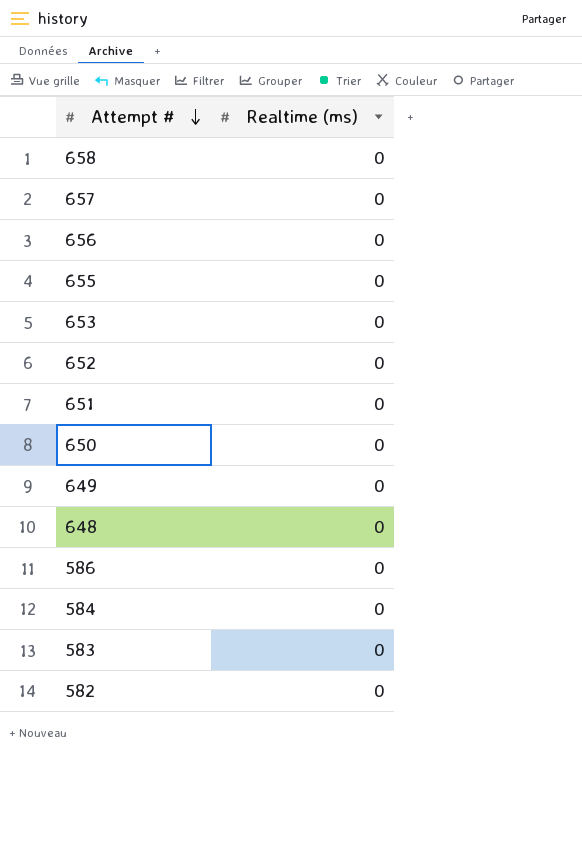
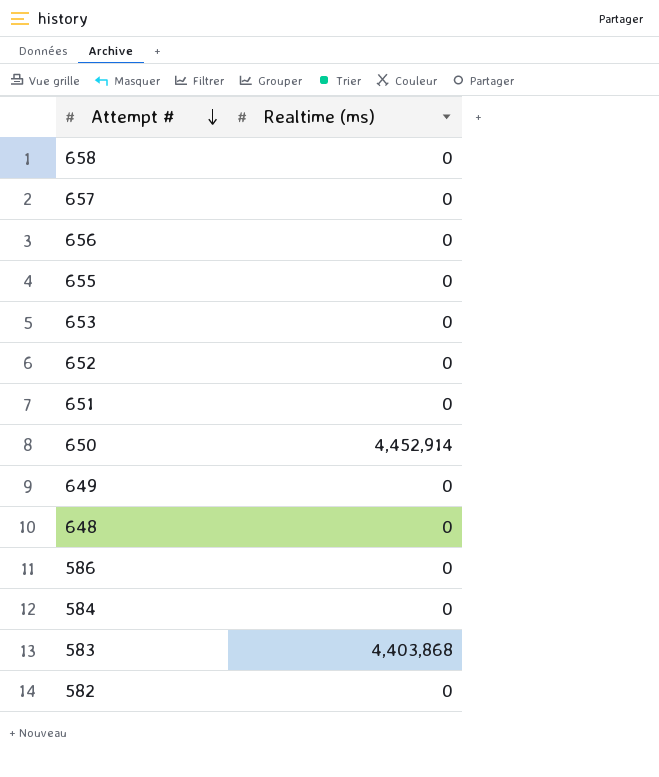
650 | Realtime (ms): 0 -> 4,452,914
583 | Realtime (ms): 0 -> 4,403,868

